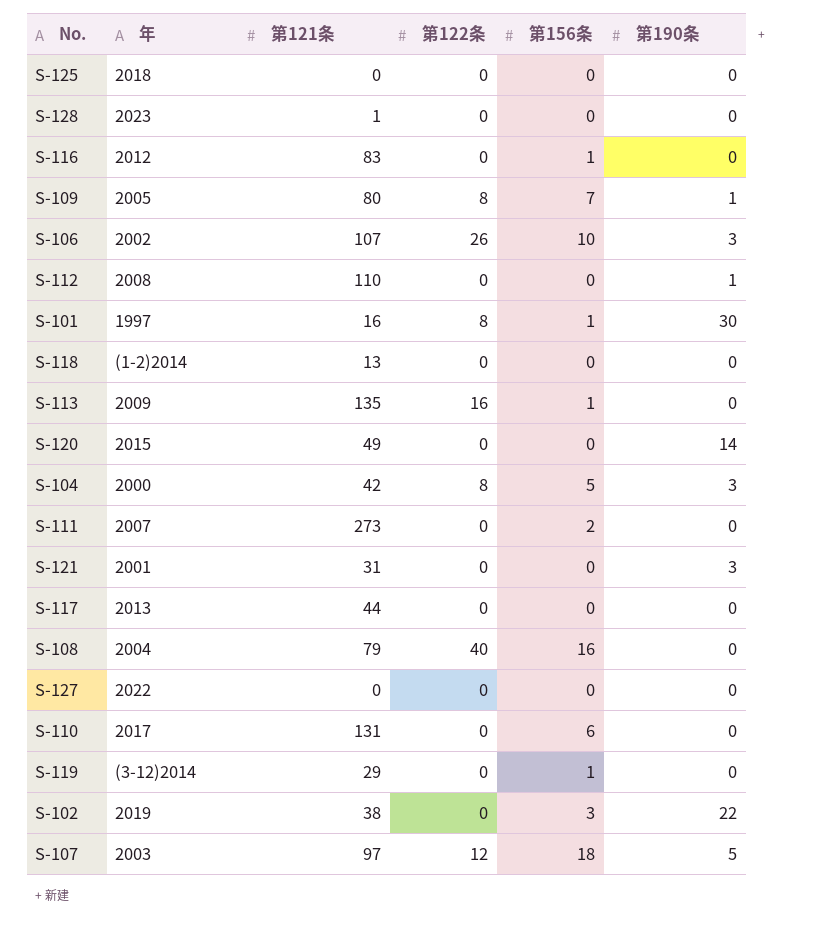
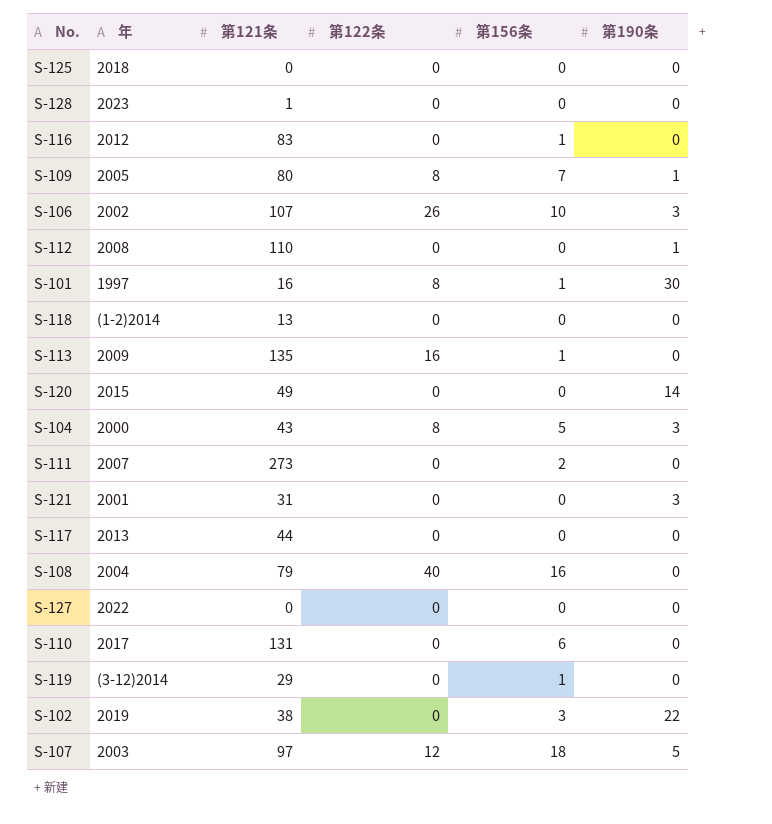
S-104 | 第121条: 42 -> 43

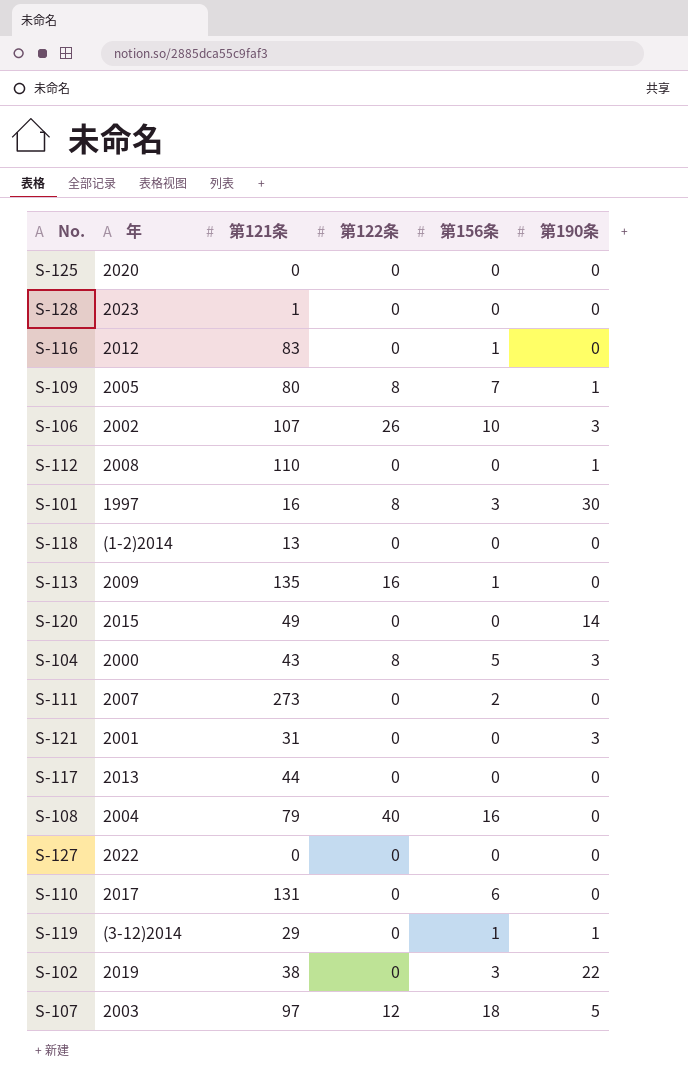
S-125 | 年: 2018 -> 2020
S-101 | 第156条: 1 -> 3
S-119 | 第190条: 0 -> 1

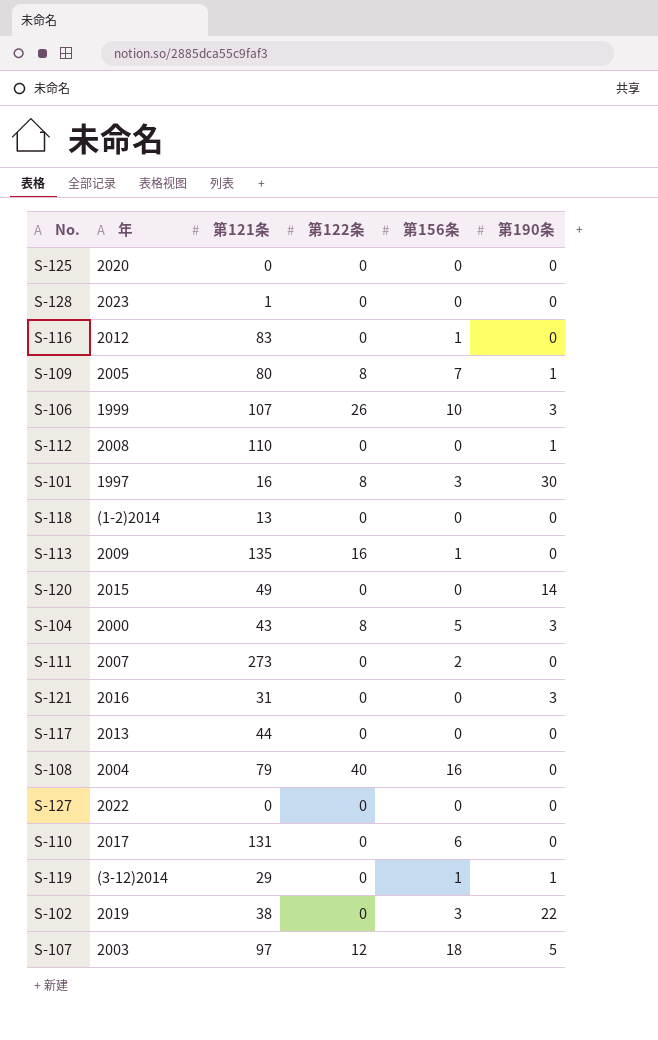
S-106 | 年: 2002 -> 1999
S-121 | 年: 2001 -> 2016

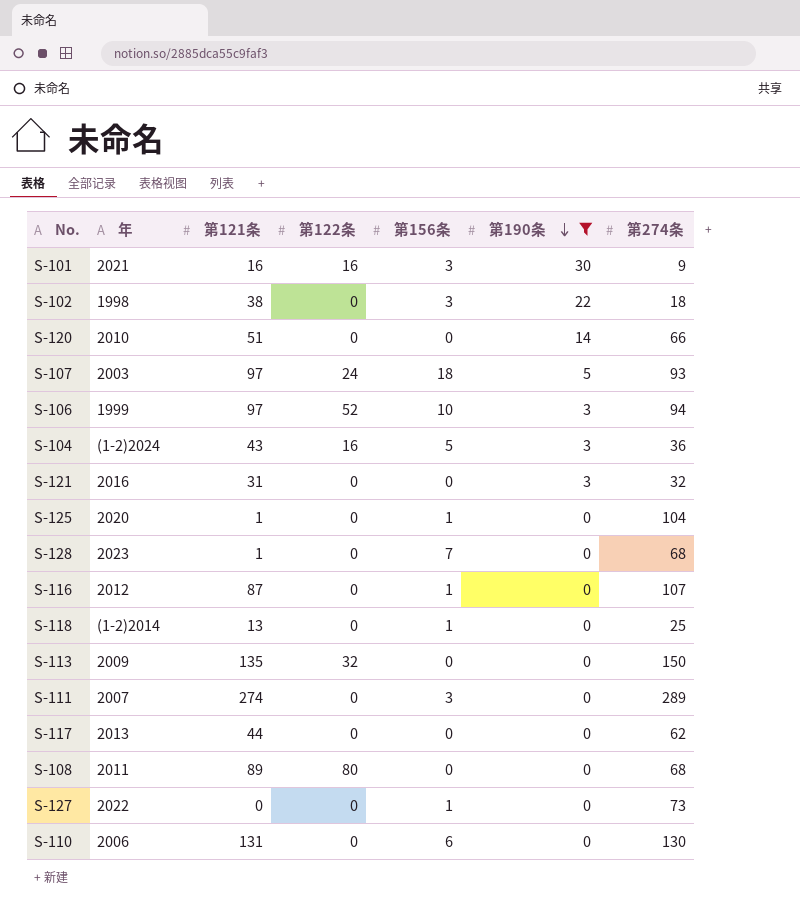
filter: none -> 第190条 != 1
row order: none -> 第190条 descending
column 第274条 | position: none -> 7
S-101 | 年: 1997 -> 2021
S-101 | 第122条: 8 -> 16
S-102 | 年: 2019 -> 1998
S-120 | 年: 2015 -> 2010
S-120 | 第121条: 49 -> 51
S-107 | 第122条: 12 -> 24
S-106 | 第121条: 107 -> 97
S-106 | 第122条: 26 -> 52
S-104 | 年: 2000 -> (1-2)2024
S-104 | 第122条: 8 -> 16
S-125 | 第121条: 0 -> 1
S-125 | 第156条: 0 -> 1
S-128 | 第156条: 0 -> 7
S-116 | 第121条: 83 -> 87
S-118 | 第156条: 0 -> 1
S-113 | 第122条: 16 -> 32
S-113 | 第156条: 1 -> 0
S-111 | 第121条: 273 -> 274
S-111 | 第156条: 2 -> 3
S-108 | 年: 2004 -> 2011
S-108 | 第121条: 79 -> 89
S-108 | 第122条: 40 -> 80
S-108 | 第156条: 16 -> 0
S-127 | 第156条: 0 -> 1
S-110 | 年: 2017 -> 2006

